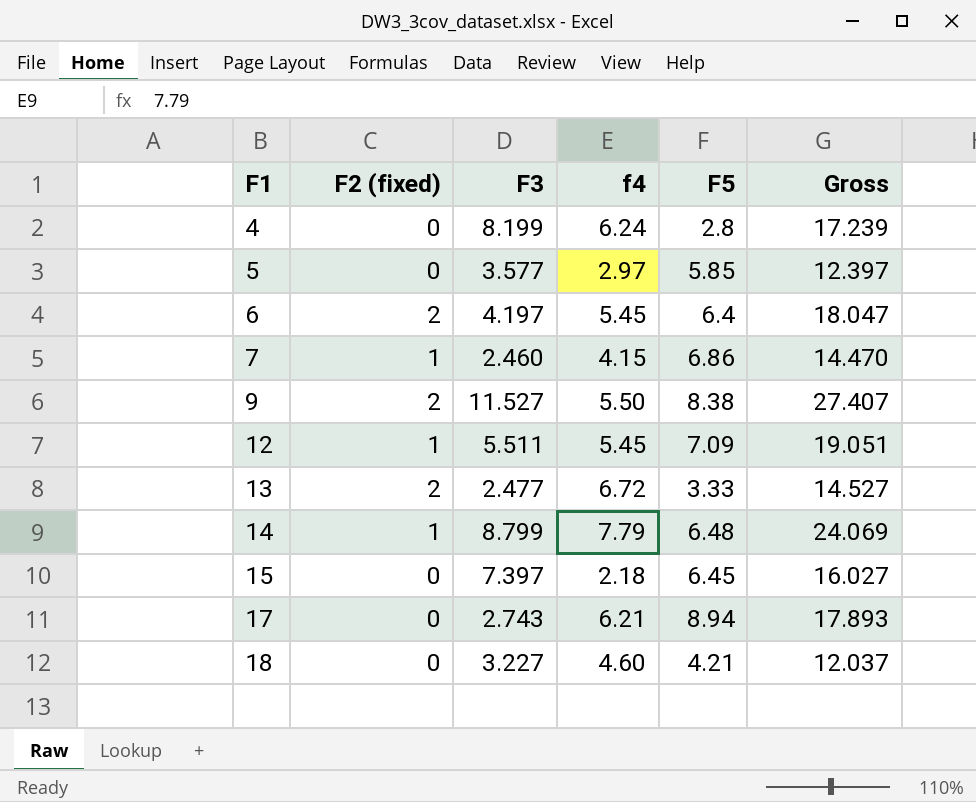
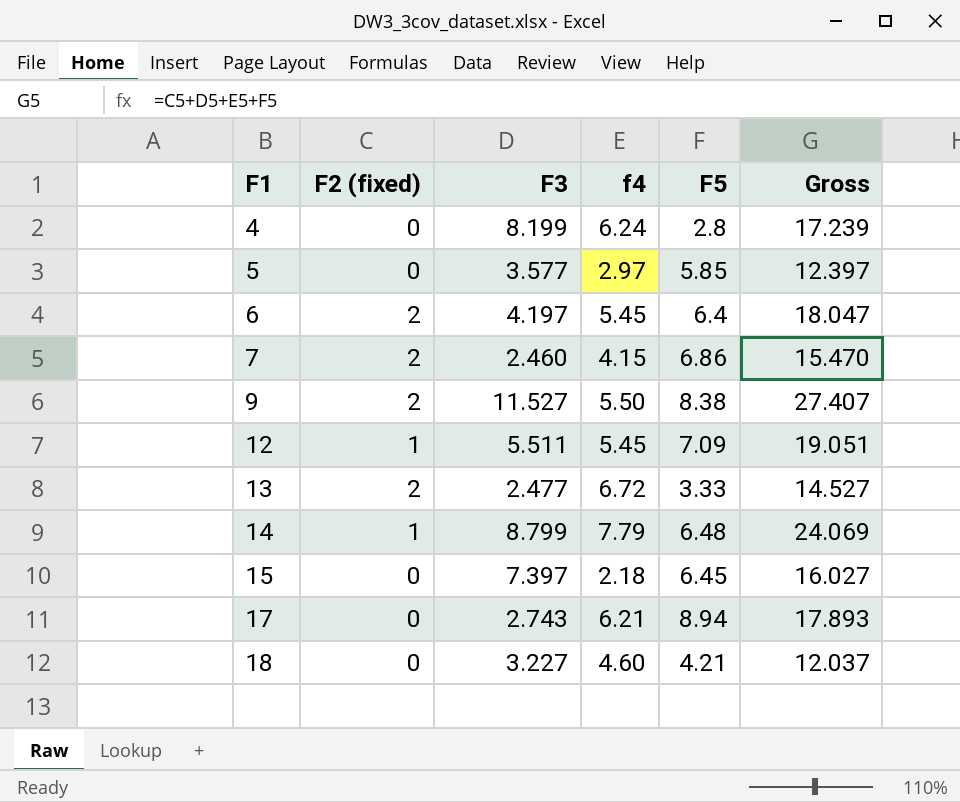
7 | F2 (fixed): 1 -> 2
7 | Gross: 14.470 -> 15.470

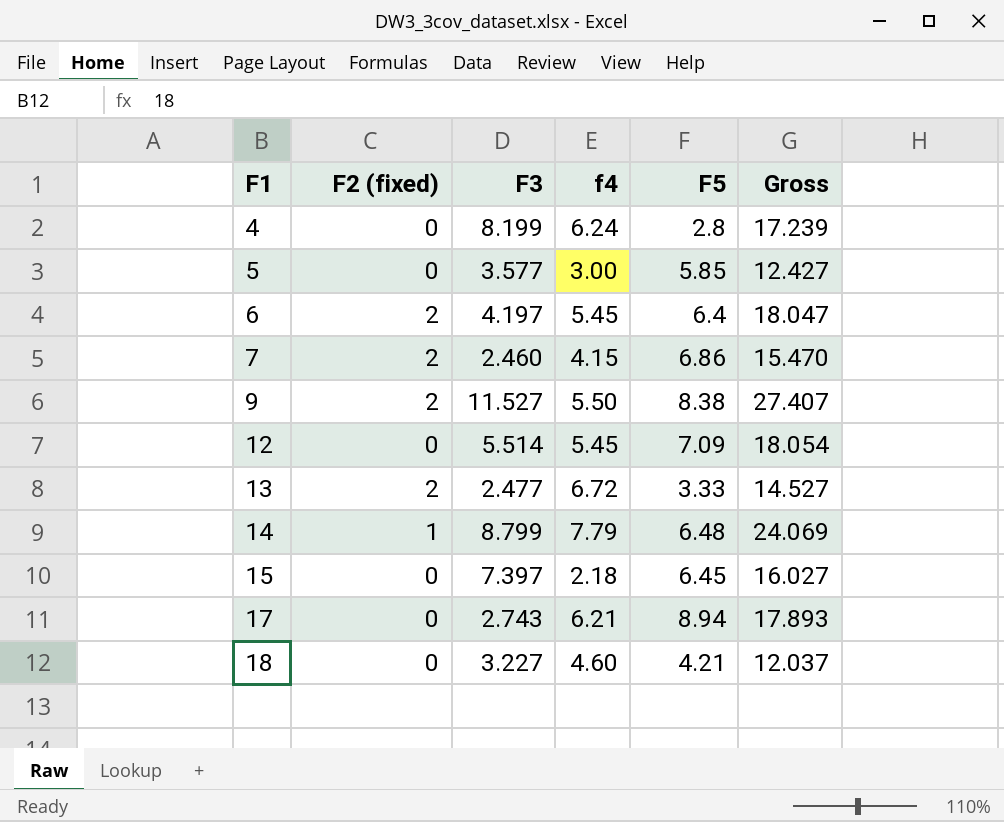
5 | f4: 2.97 -> 3.00
5 | Gross: 12.397 -> 12.427
12 | F2 (fixed): 1 -> 0
12 | F3: 5.511 -> 5.514
12 | Gross: 19.051 -> 18.054

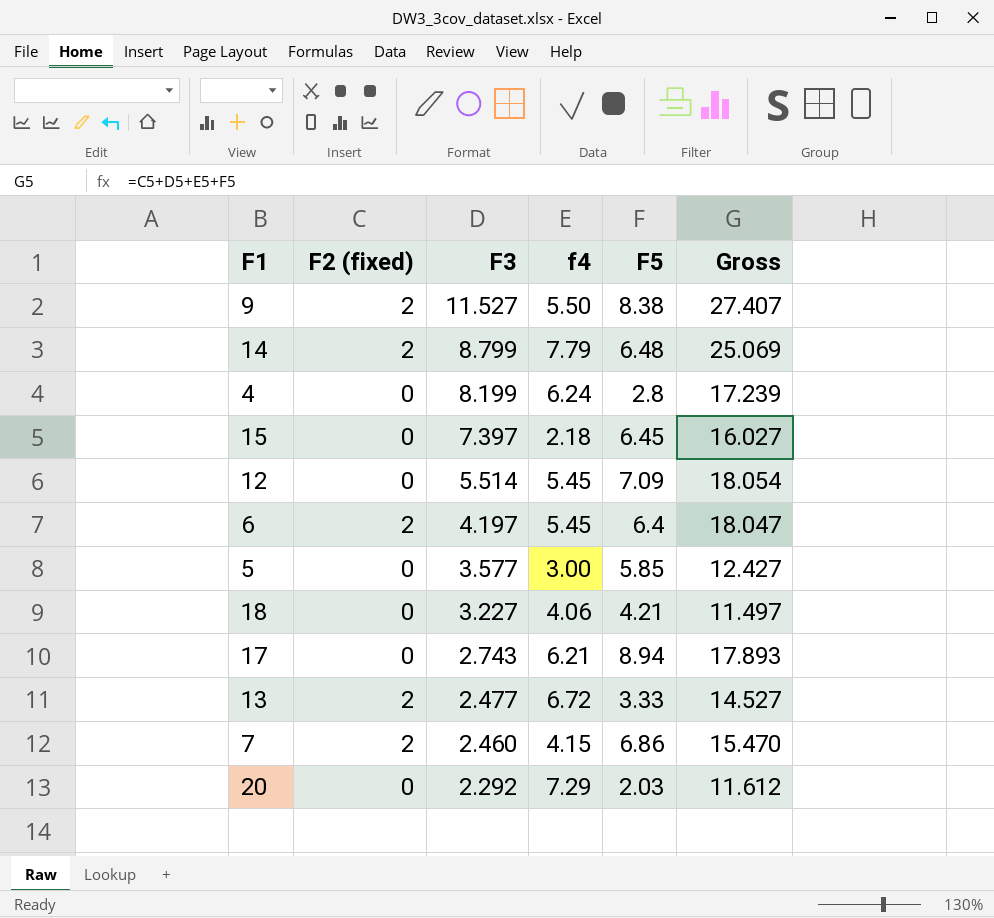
row order: F1 ascending -> F3 descending
14 | F2 (fixed): 1 -> 2
14 | Gross: 24.069 -> 25.069
18 | f4: 4.60 -> 4.06
18 | Gross: 12.037 -> 11.497
row 20: none -> 0 | 2.292 | 7.29 | 2.03 | 11.612

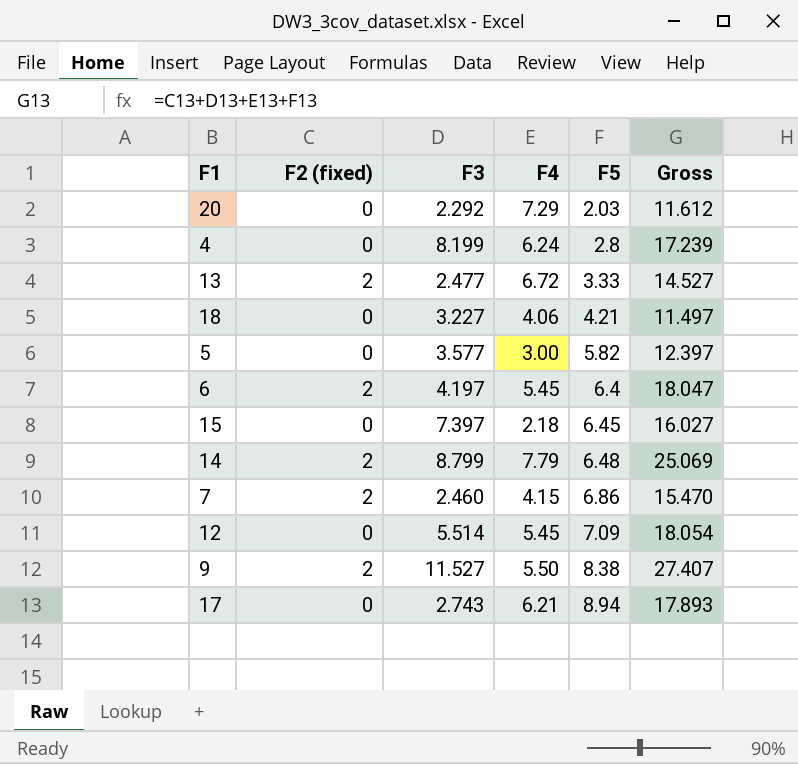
row order: F3 descending -> F5 ascending
column name: f4 -> F4
5 | F5: 5.85 -> 5.82
5 | Gross: 12.427 -> 12.397

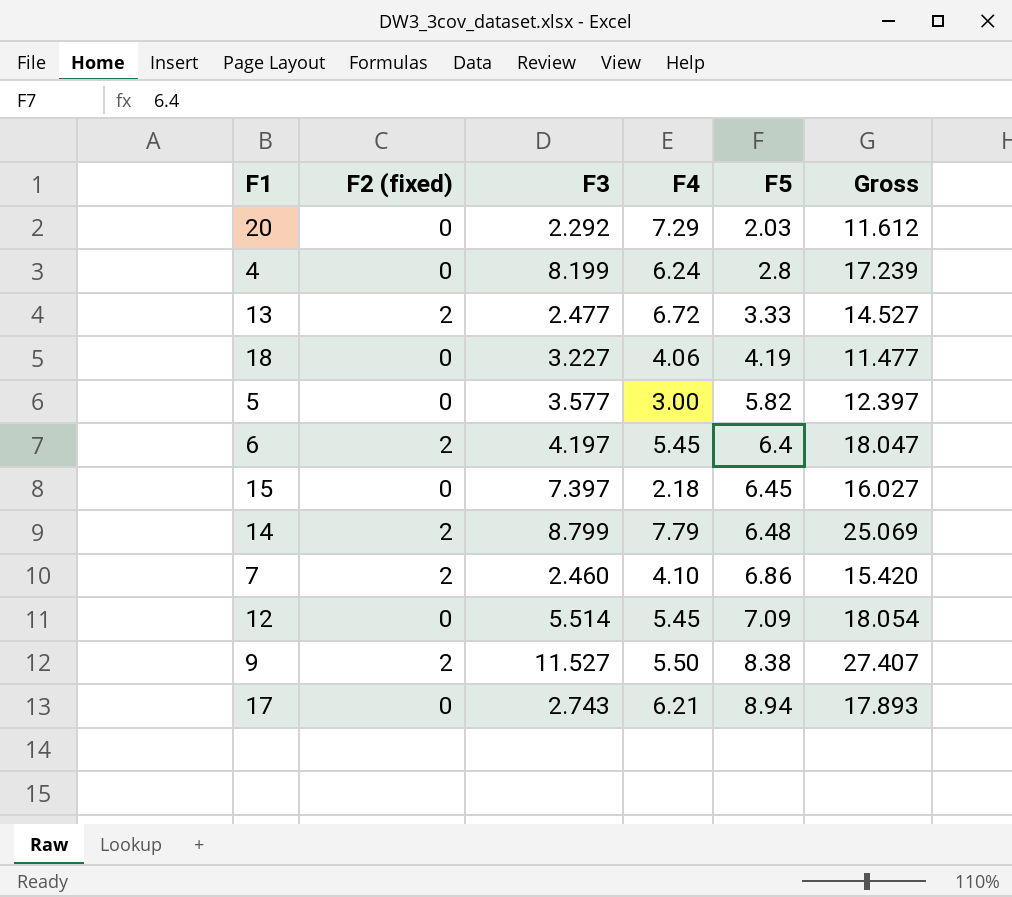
18 | F5: 4.21 -> 4.19
18 | Gross: 11.497 -> 11.477
7 | F4: 4.15 -> 4.10
7 | Gross: 15.470 -> 15.420

